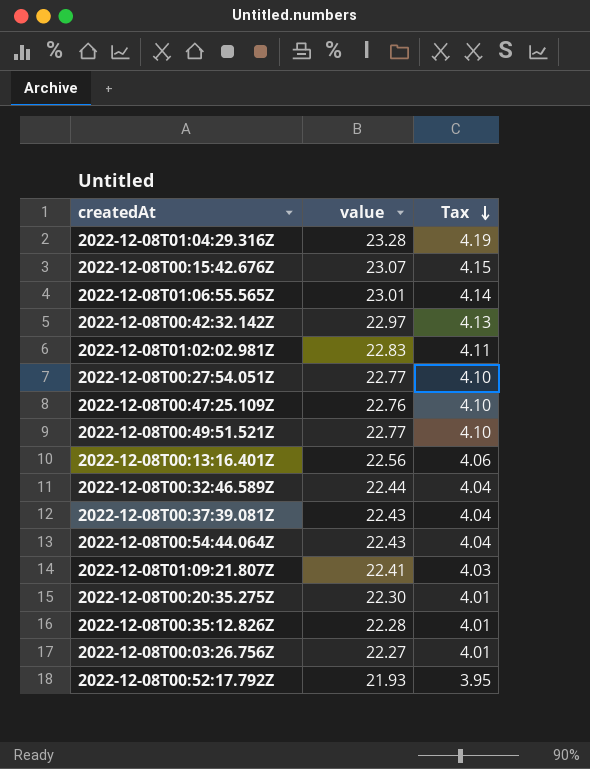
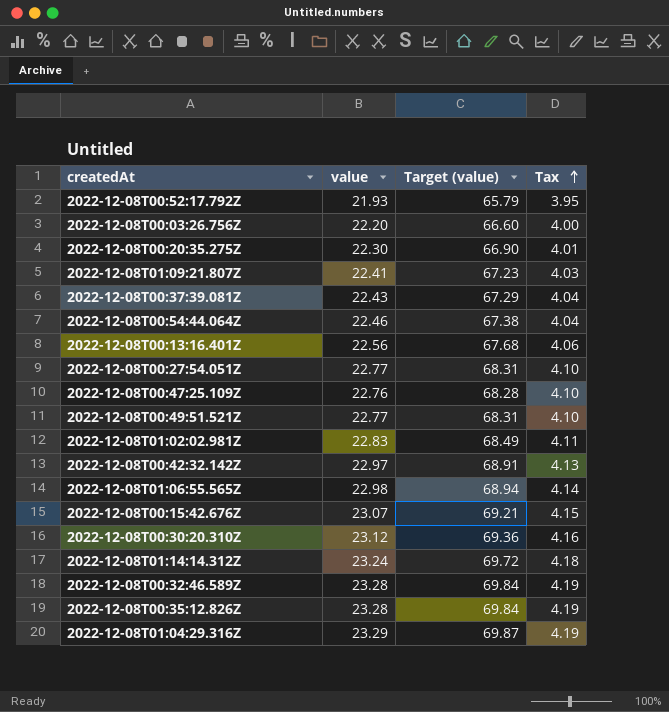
row order: Tax descending -> Tax ascending
column Target (value) | formula: none -> [value] * 3
2022-12-08T00:03:26.756Z | value: 22.27 -> 22.20
2022-12-08T00:03:26.756Z | Tax: 4.01 -> 4.00
2022-12-08T00:54:44.064Z | value: 22.43 -> 22.46
2022-12-08T01:06:55.565Z | value: 23.01 -> 22.98
row 2022-12-08T00:30:20.310Z: none -> 23.12 | 69.36 | 4.16
row 2022-12-08T01:14:14.312Z: none -> 23.24 | 69.72 | 4.18
2022-12-08T00:32:46.589Z | value: 22.44 -> 23.28
2022-12-08T00:32:46.589Z | Tax: 4.04 -> 4.19
2022-12-08T00:35:12.826Z | value: 22.28 -> 23.28
2022-12-08T00:35:12.826Z | Tax: 4.01 -> 4.19
2022-12-08T01:04:29.316Z | value: 23.28 -> 23.29

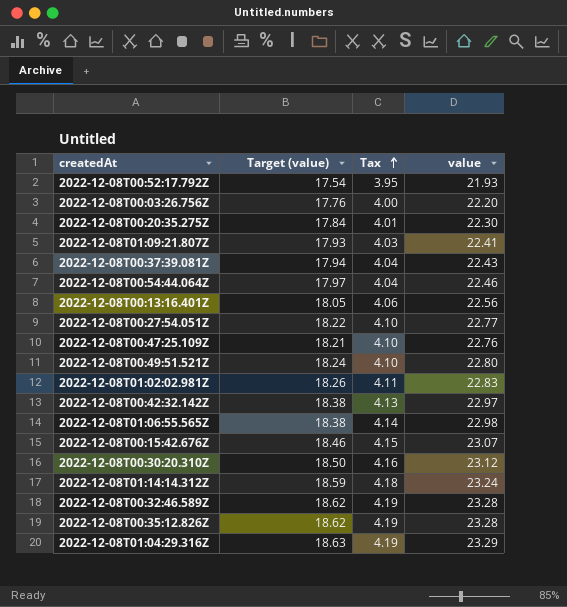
column Target (value) | formula: [value] * 3 -> [value] * 0.8
column value | position: 2 -> 4
2022-12-08T00:49:51.521Z | value: 22.77 -> 22.80

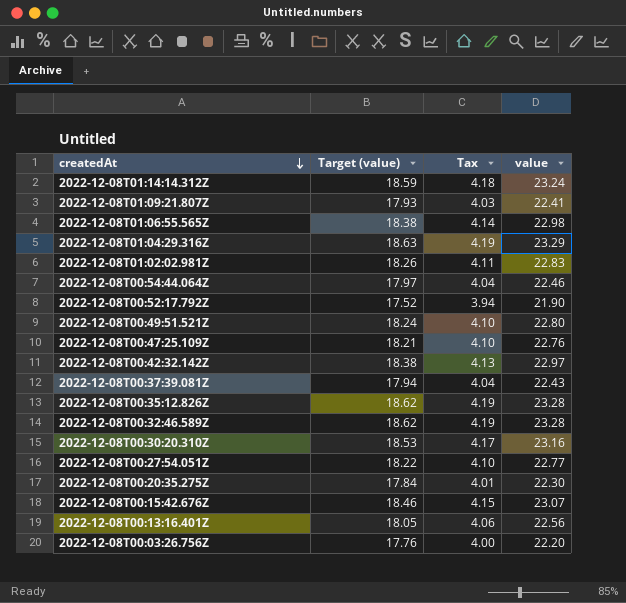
row order: Tax ascending -> createdAt descending
2022-12-08T00:52:17.792Z | Target (value): 17.54 -> 17.52
2022-12-08T00:52:17.792Z | Tax: 3.95 -> 3.94
2022-12-08T00:52:17.792Z | value: 21.93 -> 21.90
2022-12-08T00:30:20.310Z | Target (value): 18.50 -> 18.53
2022-12-08T00:30:20.310Z | Tax: 4.16 -> 4.17
2022-12-08T00:30:20.310Z | value: 23.12 -> 23.16

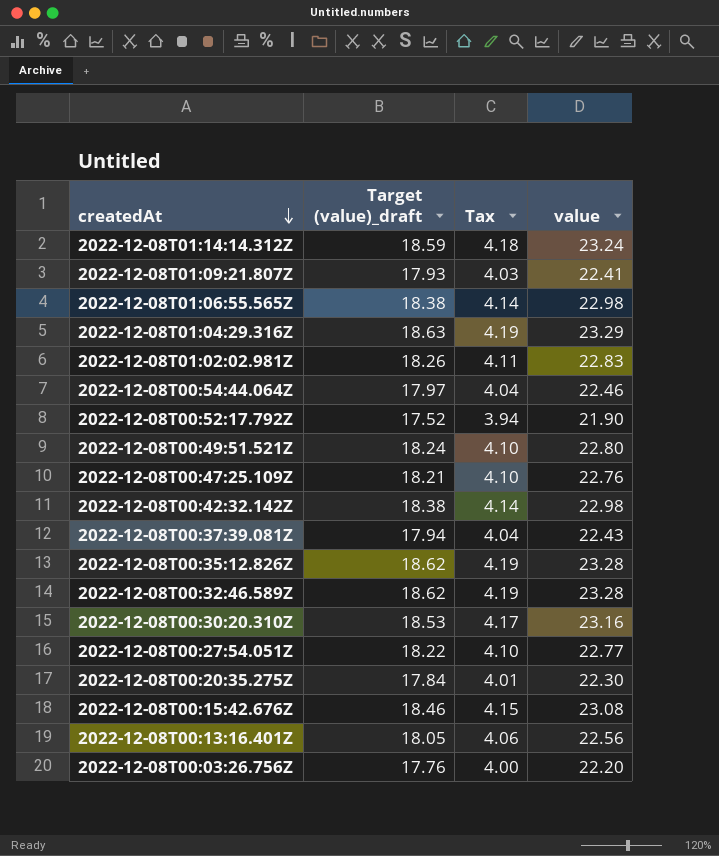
column name: Target (value) -> Target (value)_draft
2022-12-08T00:42:32.142Z | Tax: 4.13 -> 4.14
2022-12-08T00:42:32.142Z | value: 22.97 -> 22.98
2022-12-08T00:15:42.676Z | value: 23.07 -> 23.08

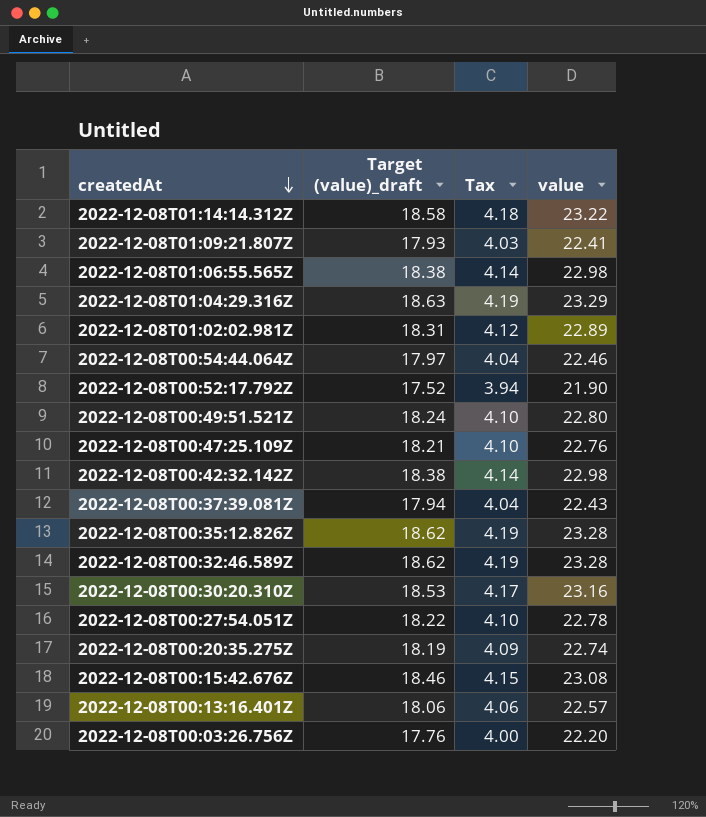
2022-12-08T01:14:14.312Z | Target (value)_draft: 18.59 -> 18.58
2022-12-08T01:14:14.312Z | value: 23.24 -> 23.22
2022-12-08T01:02:02.981Z | Target (value)_draft: 18.26 -> 18.31
2022-12-08T01:02:02.981Z | Tax: 4.11 -> 4.12
2022-12-08T01:02:02.981Z | value: 22.83 -> 22.89
2022-12-08T00:27:54.051Z | value: 22.77 -> 22.78
2022-12-08T00:20:35.275Z | Target (value)_draft: 17.84 -> 18.19
2022-12-08T00:20:35.275Z | Tax: 4.01 -> 4.09
2022-12-08T00:20:35.275Z | value: 22.30 -> 22.74
2022-12-08T00:13:16.401Z | Target (value)_draft: 18.05 -> 18.06
2022-12-08T00:13:16.401Z | value: 22.56 -> 22.57

